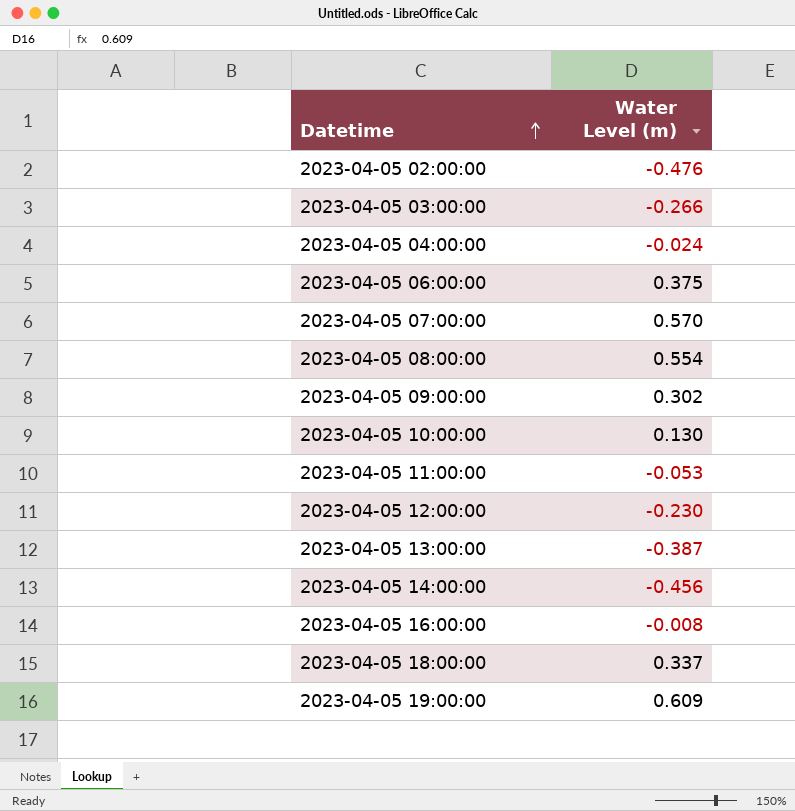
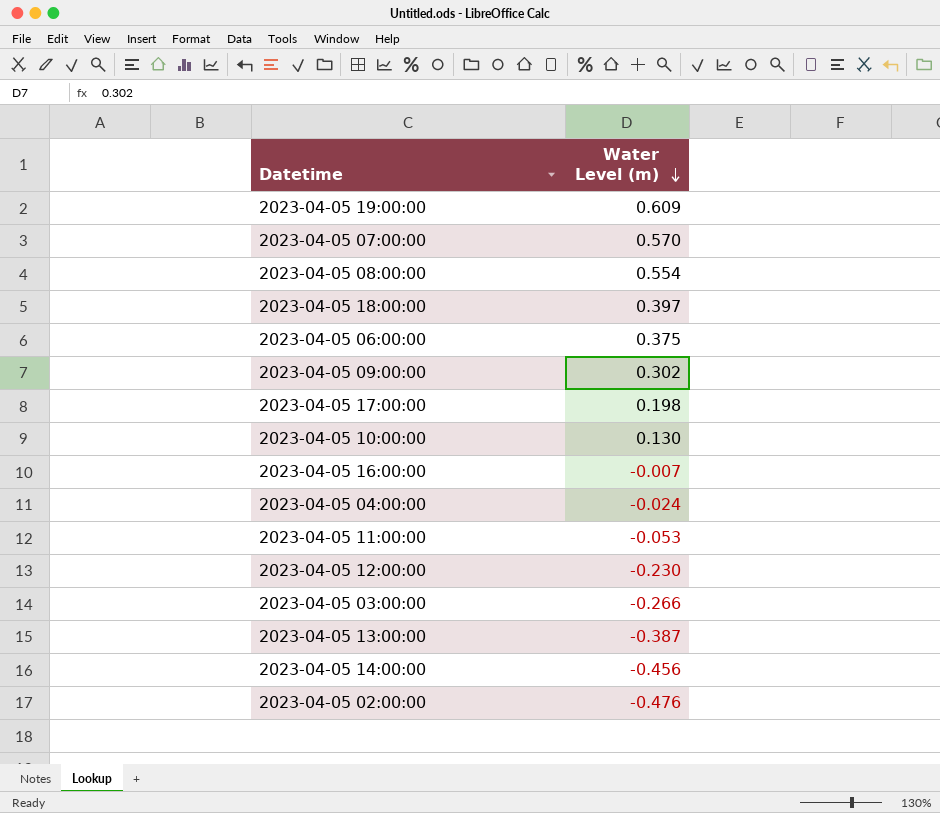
row order: Datetime ascending -> Water Level (m) descending
2023-04-05 18:00:00 | Water Level (m): 0.337 -> 0.397
row 2023-04-05 17:00:00: none -> 0.198
2023-04-05 16:00:00 | Water Level (m): -0.008 -> -0.007

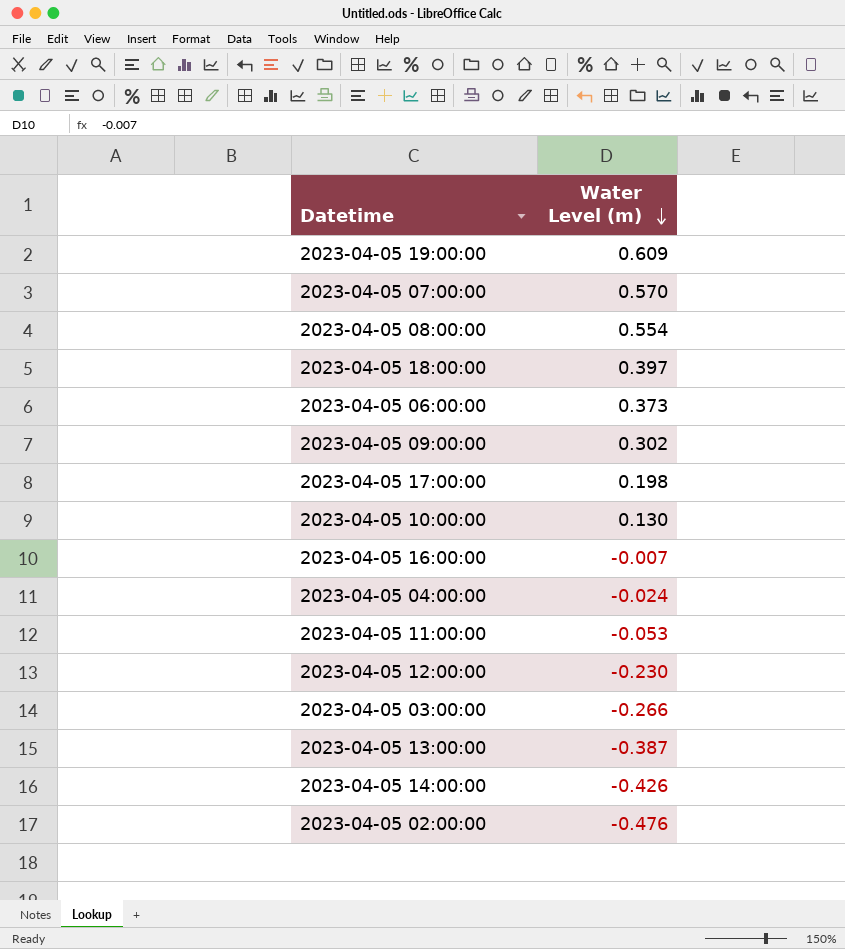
2023-04-05 06:00:00 | Water Level (m): 0.375 -> 0.373
2023-04-05 14:00:00 | Water Level (m): -0.456 -> -0.426

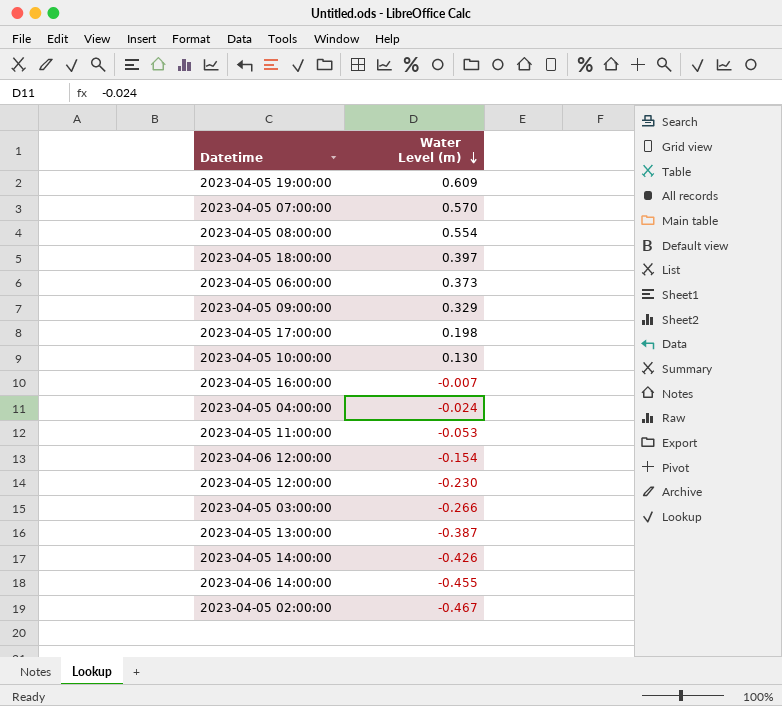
2023-04-05 09:00:00 | Water Level (m): 0.302 -> 0.329
row 2023-04-06 12:00:00: none -> -0.154
row 2023-04-06 14:00:00: none -> -0.455
2023-04-05 02:00:00 | Water Level (m): -0.476 -> -0.467

